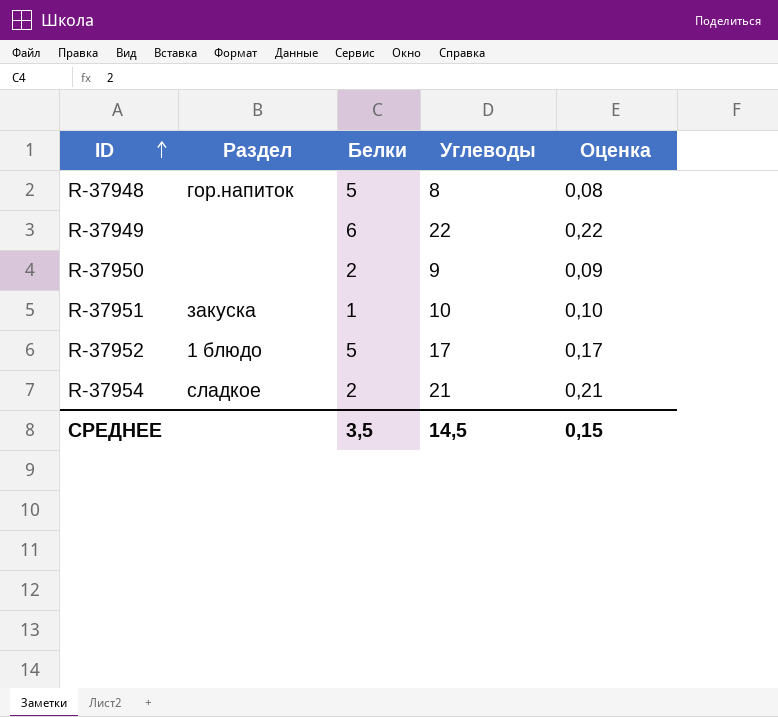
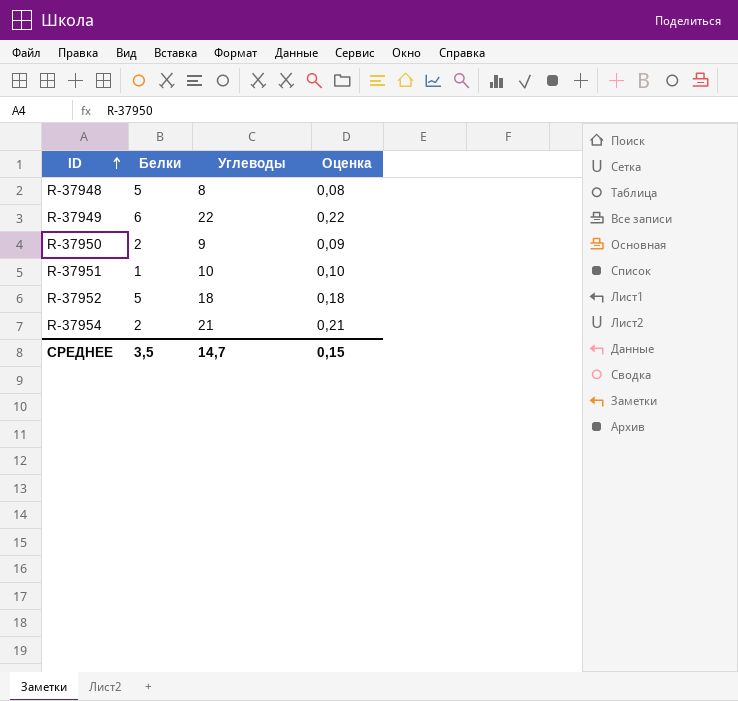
column Раздел | position: 2 -> none
R-37952 | Углеводы: 17 -> 18
R-37952 | Оценка: 0,17 -> 0,18
СРЕДНЕЕ | Углеводы: 14,5 -> 14,7

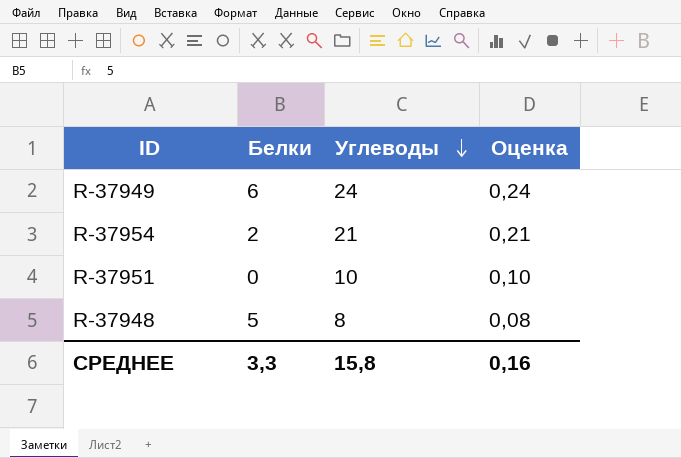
row order: ID ascending -> Углеводы descending
row R-37950: 2 | 9 | 0,09 -> none
row R-37952: 5 | 18 | 0,18 -> none
R-37949 | Углеводы: 22 -> 24
R-37949 | Оценка: 0,22 -> 0,24
R-37951 | Белки: 1 -> 0
СРЕДНЕЕ | Белки: 3,5 -> 3,3
СРЕДНЕЕ | Углеводы: 14,7 -> 15,8
СРЕДНЕЕ | Оценка: 0,15 -> 0,16

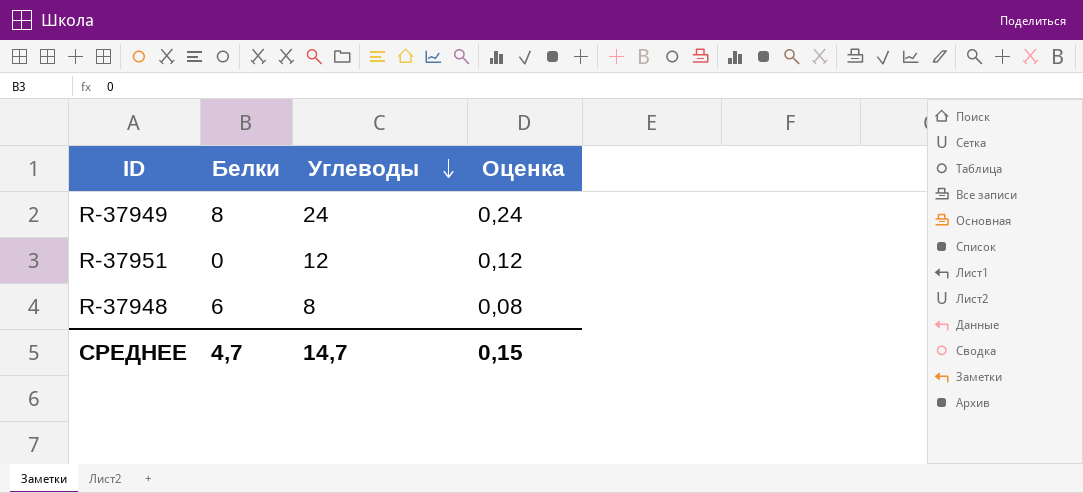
row R-37954: 2 | 21 | 0,21 -> none
R-37949 | Белки: 6 -> 8
R-37951 | Углеводы: 10 -> 12
R-37951 | Оценка: 0,10 -> 0,12
R-37948 | Белки: 5 -> 6
СРЕДНЕЕ | Белки: 3,3 -> 4,7
СРЕДНЕЕ | Углеводы: 15,8 -> 14,7
СРЕДНЕЕ | Оценка: 0,16 -> 0,15

